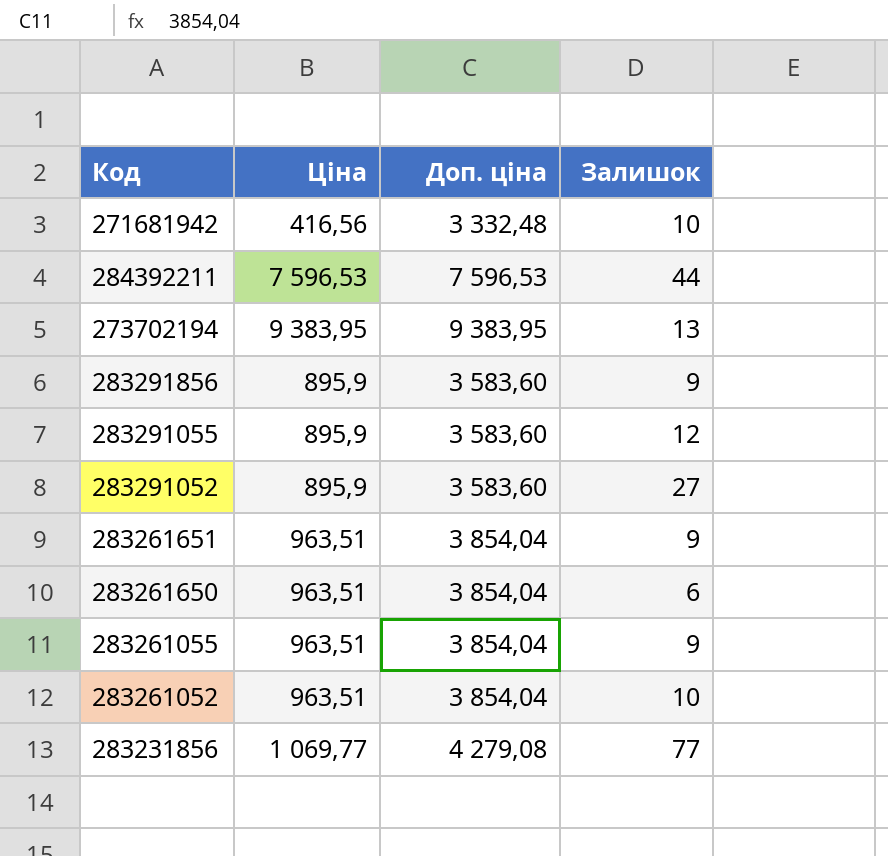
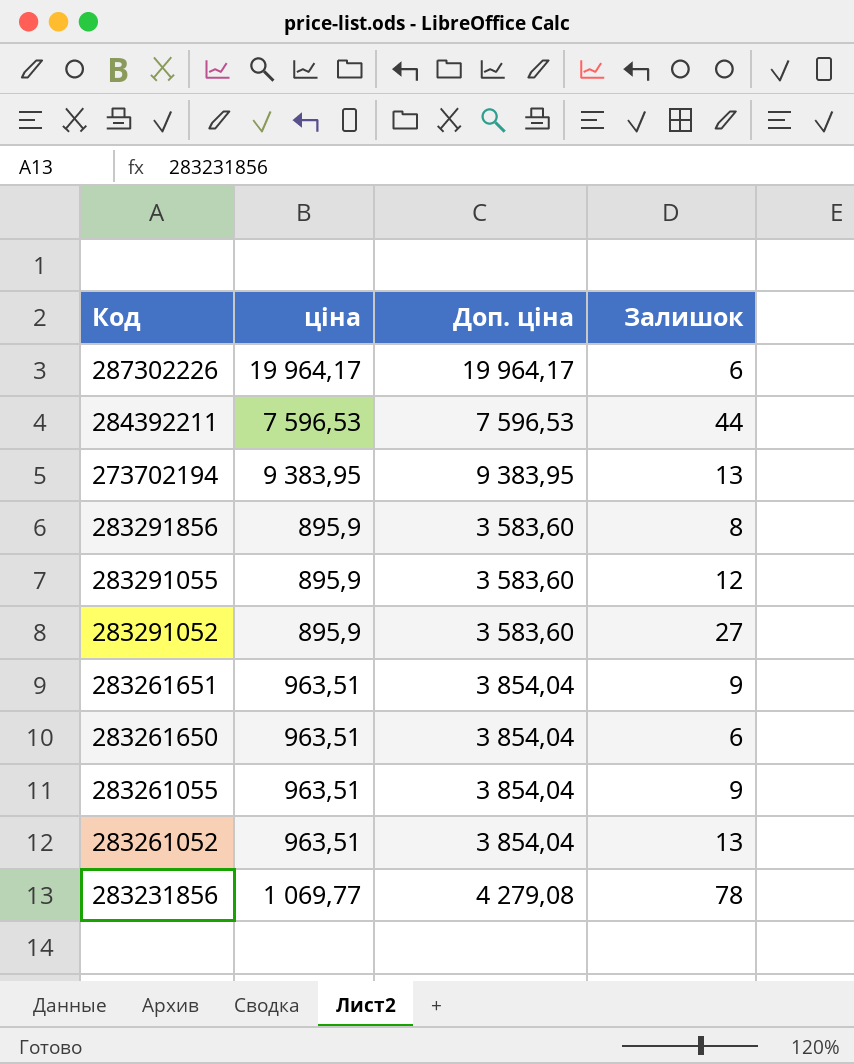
column name: Ціна -> ціна
row 271681942: 416,56 | 3 332,48 | 10 -> none
row 287302226: none -> 19 964,17 | 19 964,17 | 6
283291856 | Залишок: 9 -> 8
283261052 | Залишок: 10 -> 13
283231856 | Залишок: 77 -> 78

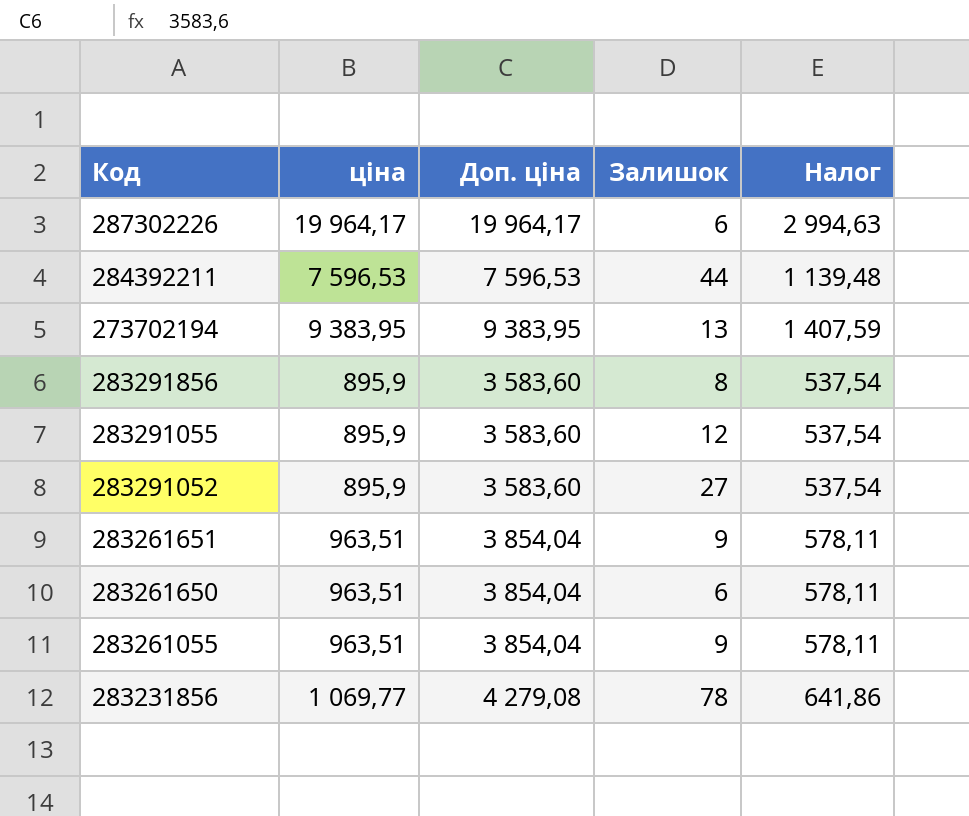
column Налог | formula: none -> [Доп. ціна] * 0,15
row 283261052: 963,51 | 3 854,04 | 13 -> none

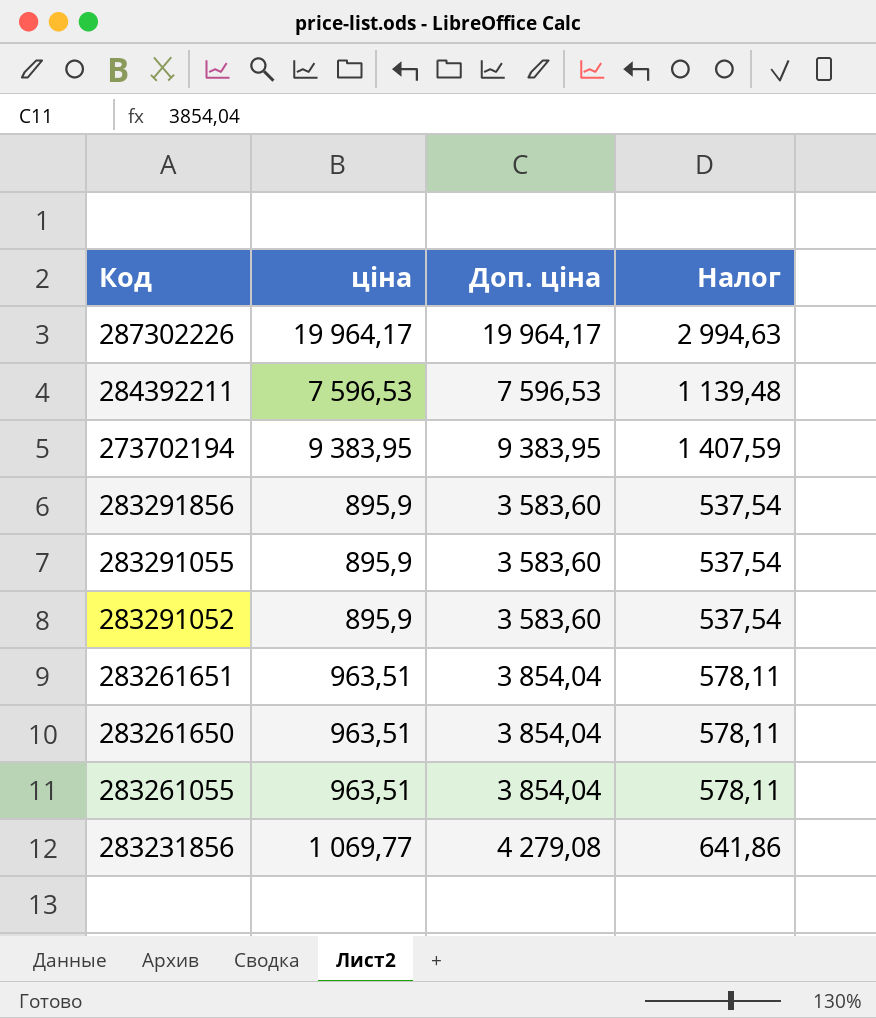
column Залишок | position: 4 -> none

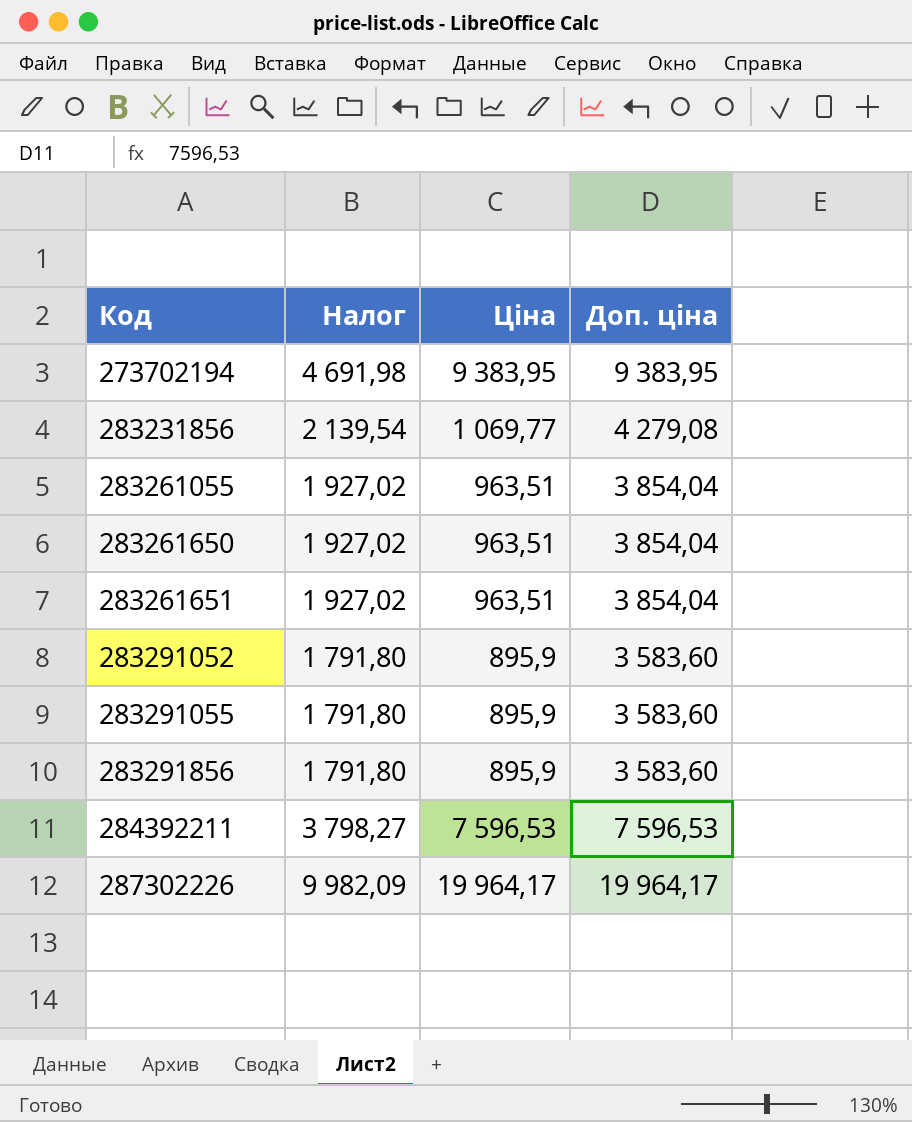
row order: none -> Код ascending
column Налог | formula: [Доп. ціна] * 0,15 -> [Доп. ціна] * 0,5
column Налог | position: 4 -> 2
column name: ціна -> Ціна

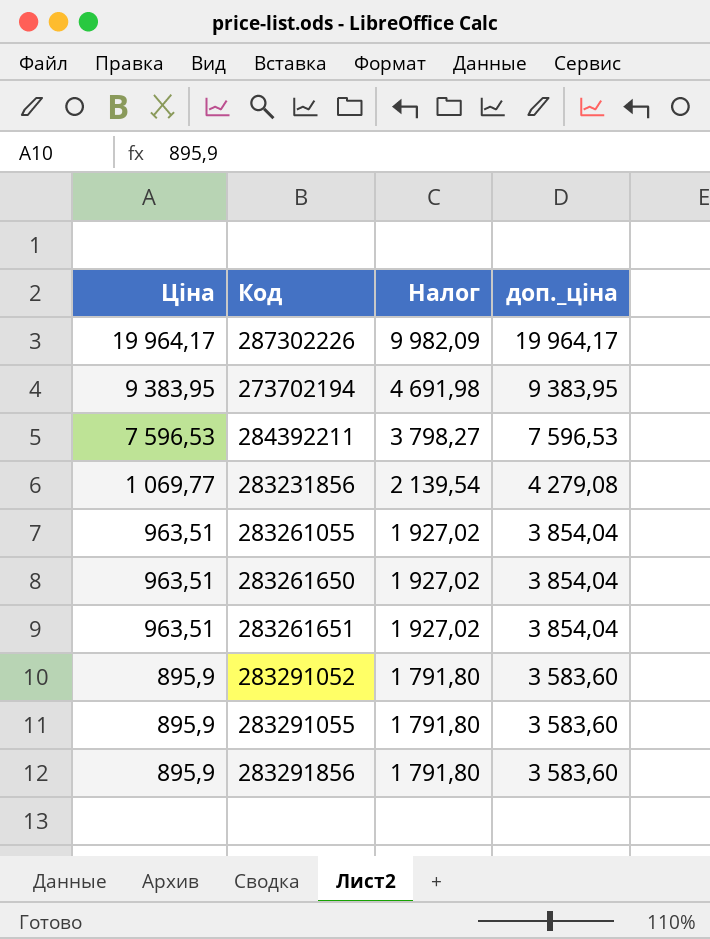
row order: Код ascending -> Ціна descending
column Ціна | position: 3 -> 1
column name: Доп. ціна -> доп._ціна

